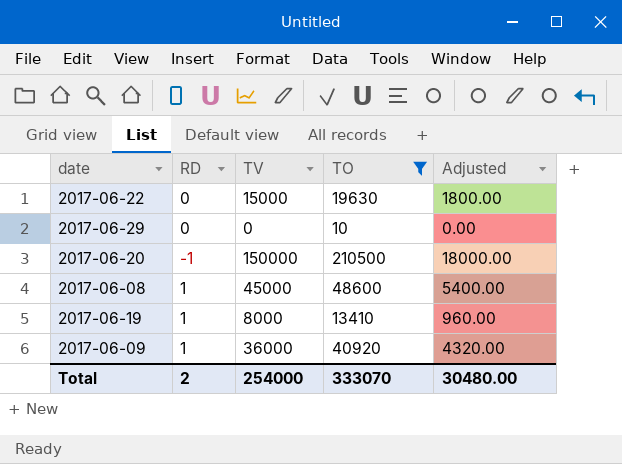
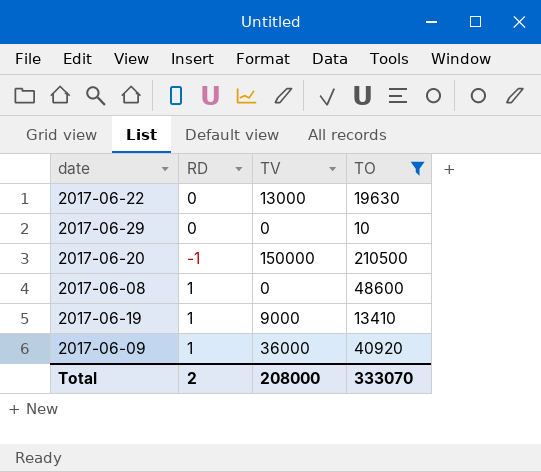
column Adjusted | formula: [TV] * 0.12 -> none
2017-06-22 | TV: 15000 -> 13000
2017-06-08 | TV: 45000 -> 0
2017-06-19 | TV: 8000 -> 9000
Total | TV: 254000 -> 208000

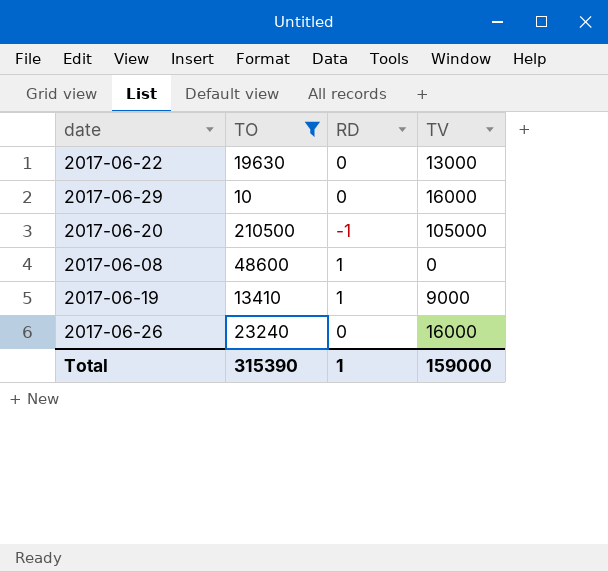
column TO | position: 4 -> 2
row 2017-06-09: 1 | 36000 | 40920 -> none
2017-06-29 | TV: 0 -> 16000
2017-06-20 | TV: 150000 -> 105000
row 2017-06-26: none -> 23240 | 0 | 16000
Total | TO: 333070 -> 315390
Total | RD: 2 -> 1
Total | TV: 208000 -> 159000

